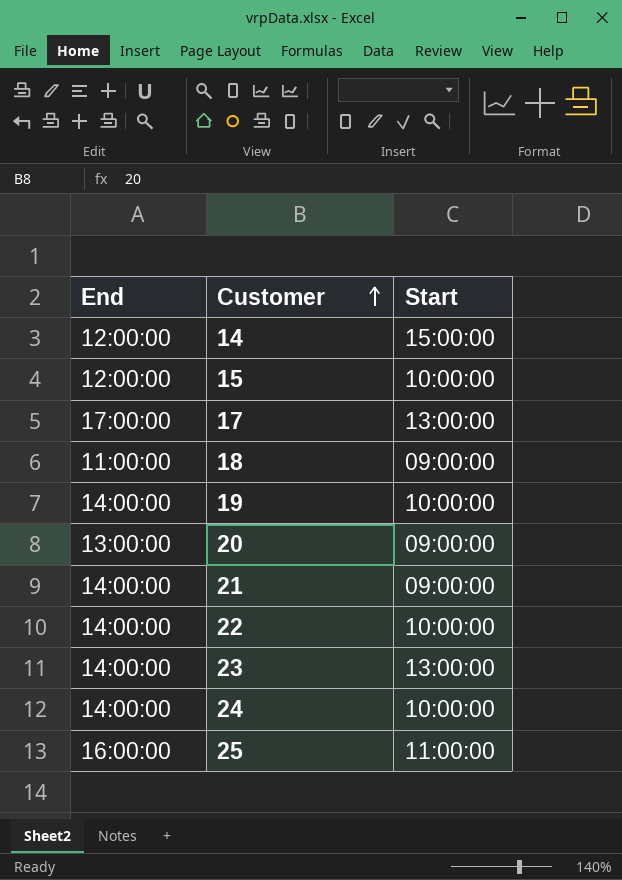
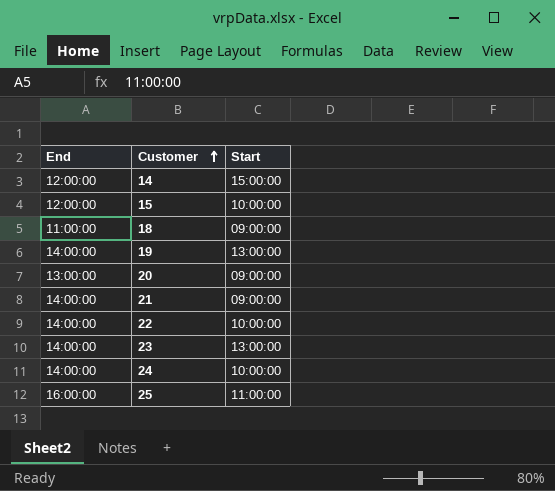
row 17: 17:00:00 | 13:00:00 -> none
19 | Start: 10:00:00 -> 13:00:00

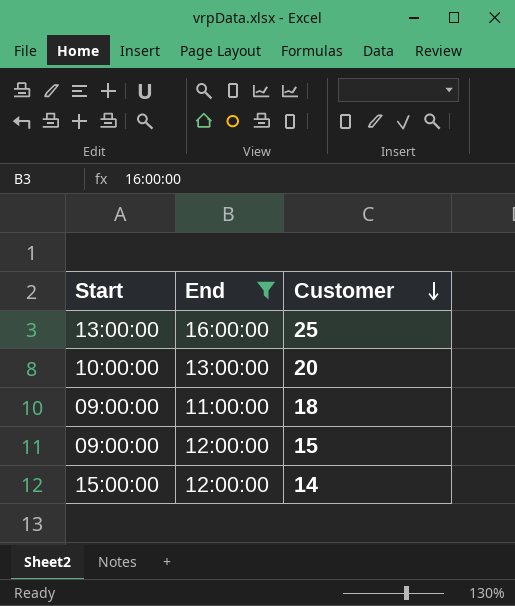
filter: none -> End != 14:00:00
row order: Customer ascending -> Customer descending
column Start | position: 3 -> 1
25 | Start: 11:00:00 -> 13:00:00
20 | Start: 09:00:00 -> 10:00:00
15 | Start: 10:00:00 -> 09:00:00

